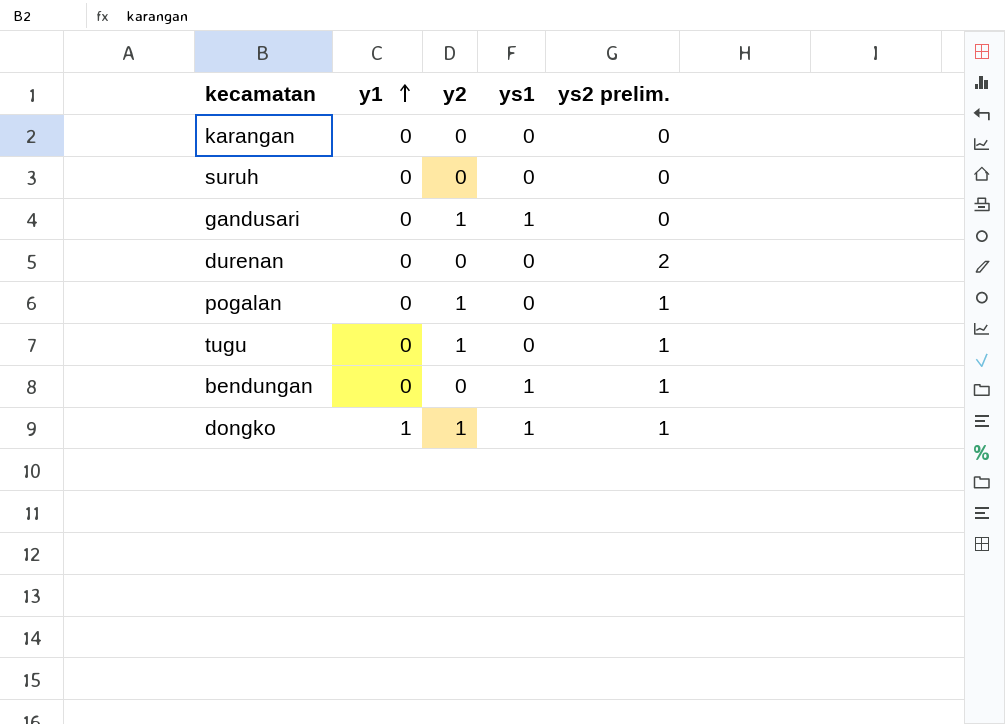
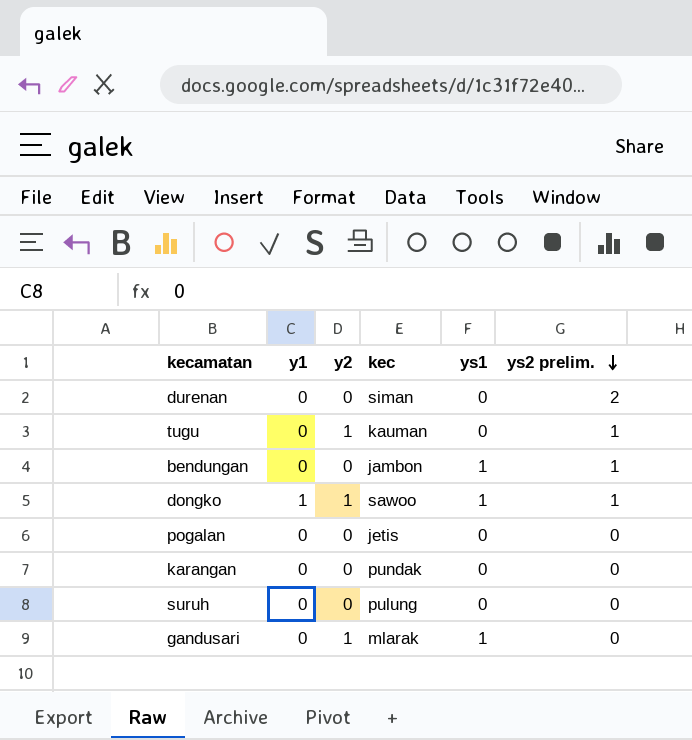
row order: y1 ascending -> ys2 prelim. descending
column kec | position: none -> 4
pogalan | y2: 1 -> 0
pogalan | ys2 prelim.: 1 -> 0

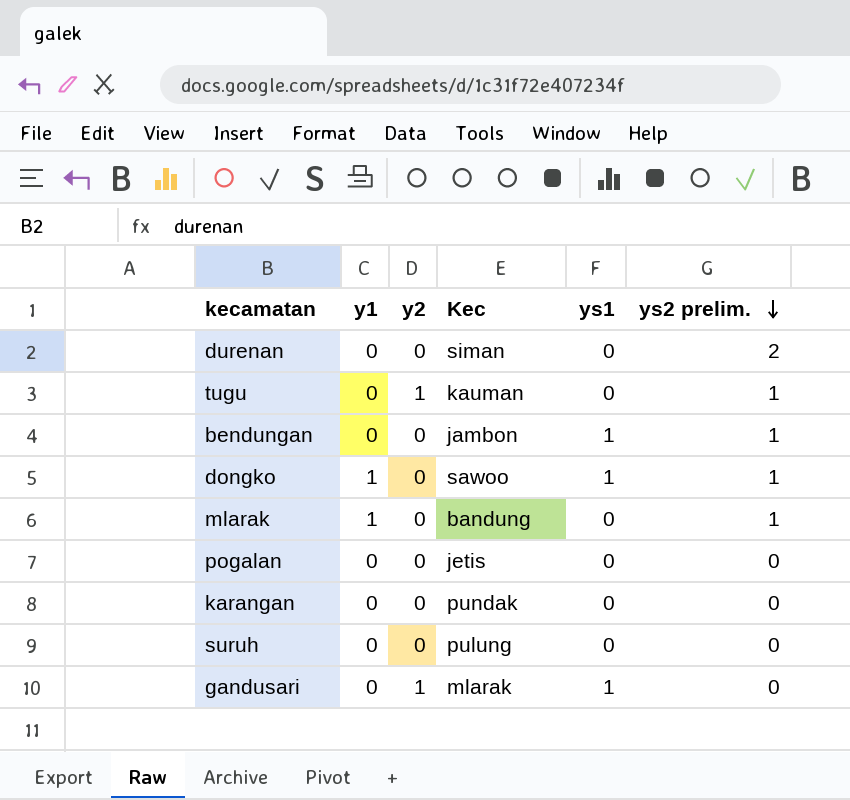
column name: kec -> Kec
dongko | y2: 1 -> 0
row mlarak: none -> 1 | 0 | bandung | 0 | 1

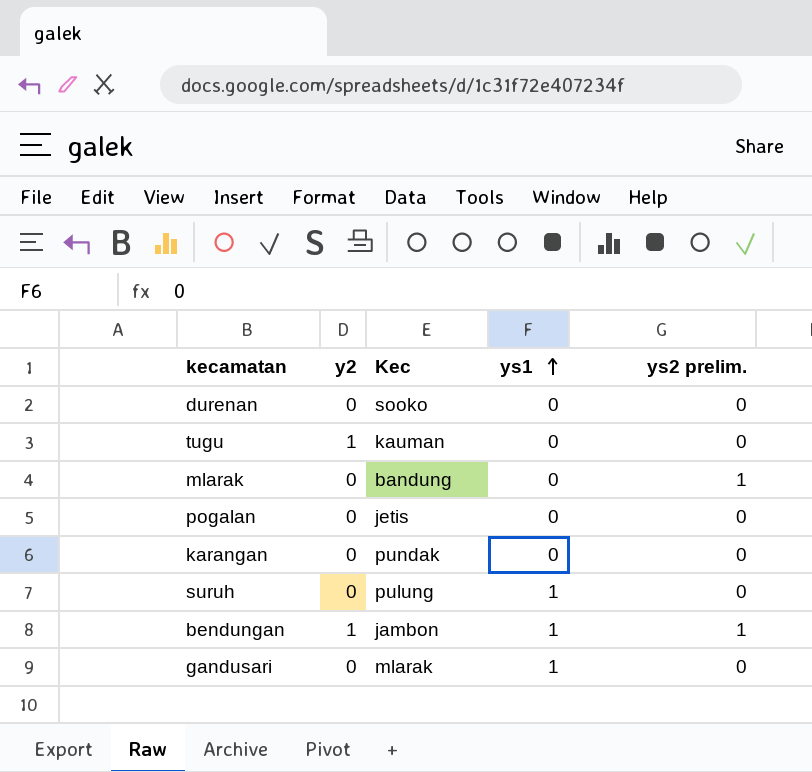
row order: ys2 prelim. descending -> ys1 ascending
column y1 | position: 2 -> none
row dongko: 1 | 0 | sawoo | 1 | 1 -> none
durenan | Kec: siman -> sooko
durenan | ys2 prelim.: 2 -> 0
tugu | ys2 prelim.: 1 -> 0
suruh | ys1: 0 -> 1
bendungan | y2: 0 -> 1
gandusari | y2: 1 -> 0

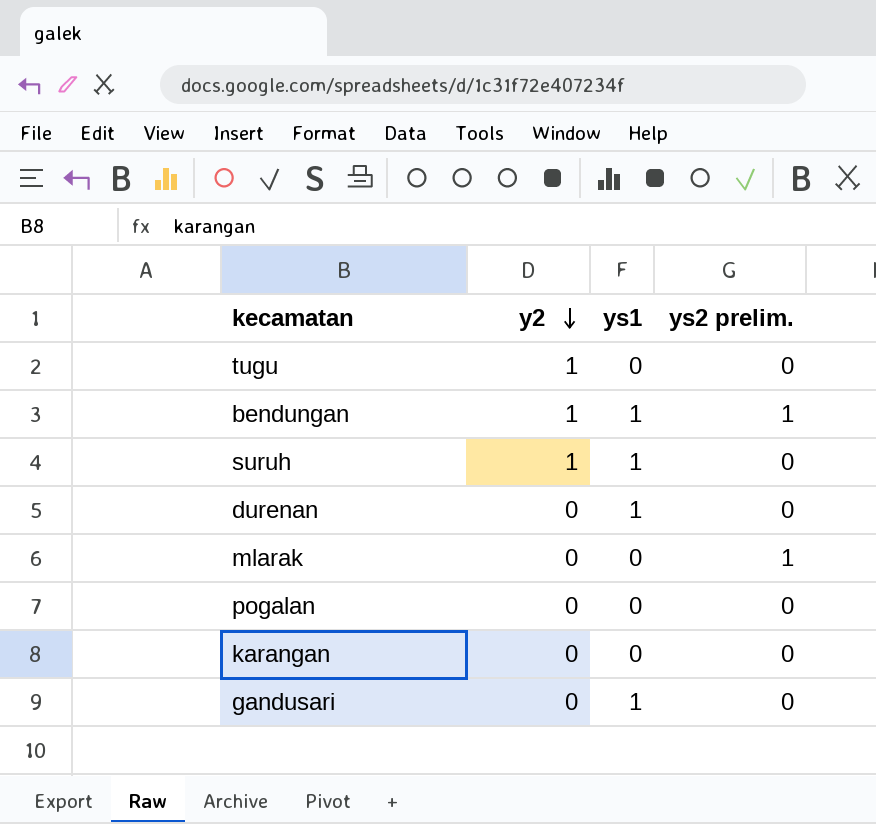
row order: ys1 ascending -> y2 descending
column Kec | position: 3 -> none
suruh | y2: 0 -> 1
durenan | ys1: 0 -> 1

